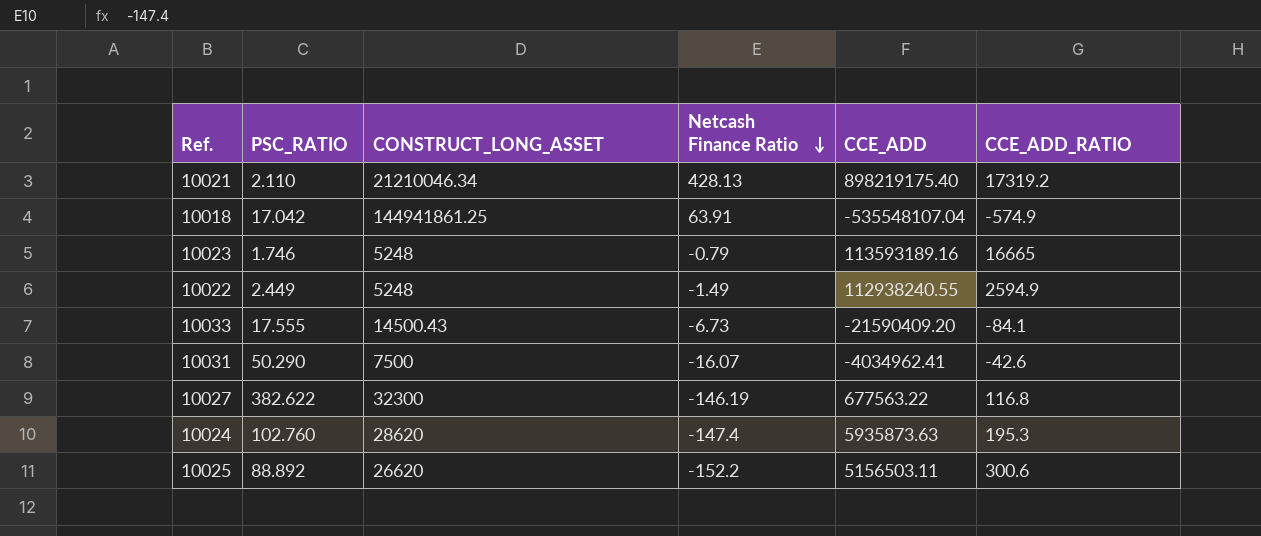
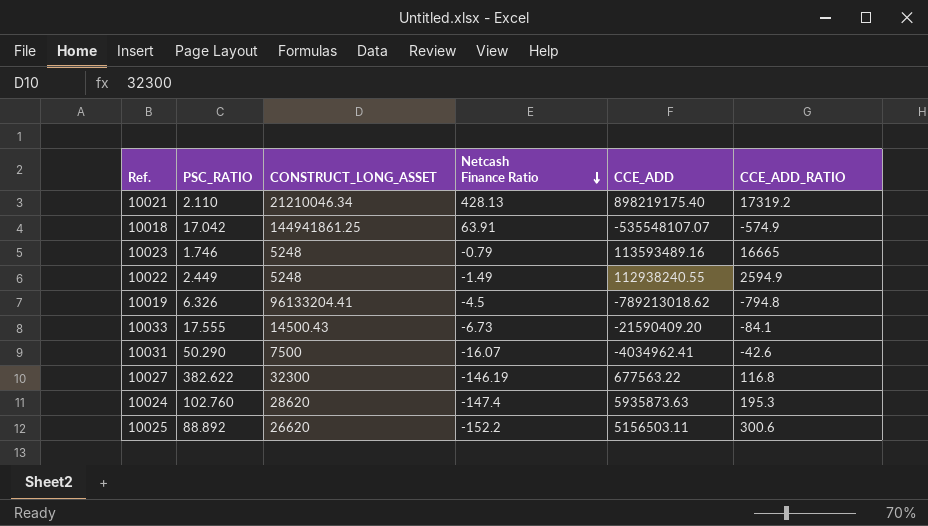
10018 | CCE_ADD: -535548107.04 -> -535548107.07
10023 | CCE_ADD: 113593189.16 -> 113593489.16
row 10019: none -> 6.326 | 96133204.41 | -4.5 | -789213018.62 | -794.8

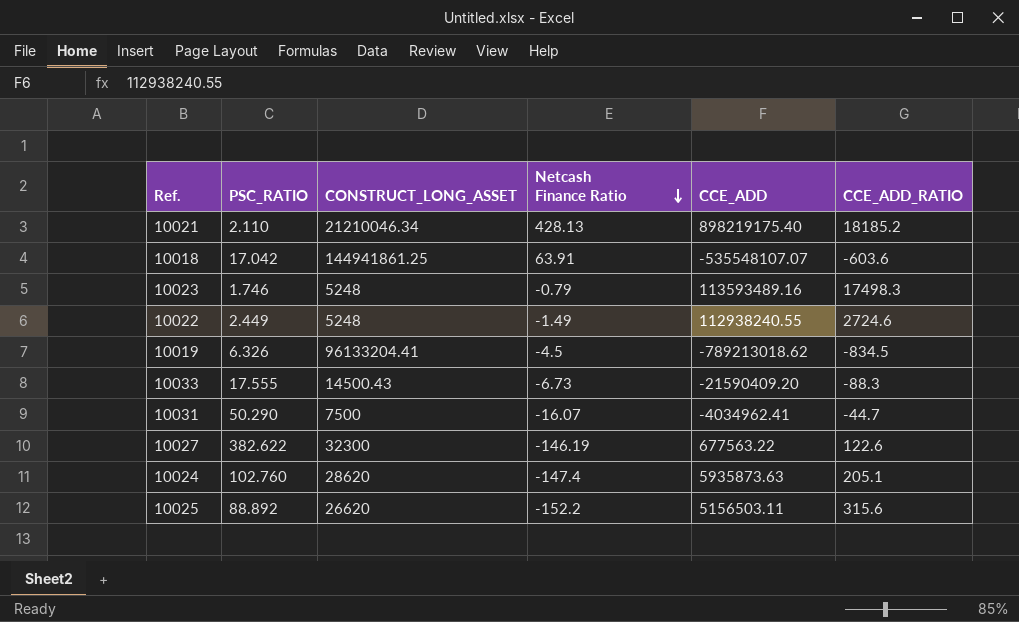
10021 | CCE_ADD_RATIO: 17319.2 -> 18185.2
10018 | CCE_ADD_RATIO: -574.9 -> -603.6
10023 | CCE_ADD_RATIO: 16665 -> 17498.3
10022 | CCE_ADD_RATIO: 2594.9 -> 2724.6
10019 | CCE_ADD_RATIO: -794.8 -> -834.5
10033 | CCE_ADD_RATIO: -84.1 -> -88.3
10031 | CCE_ADD_RATIO: -42.6 -> -44.7
10027 | CCE_ADD_RATIO: 116.8 -> 122.6
10024 | CCE_ADD_RATIO: 195.3 -> 205.1
10025 | CCE_ADD_RATIO: 300.6 -> 315.6

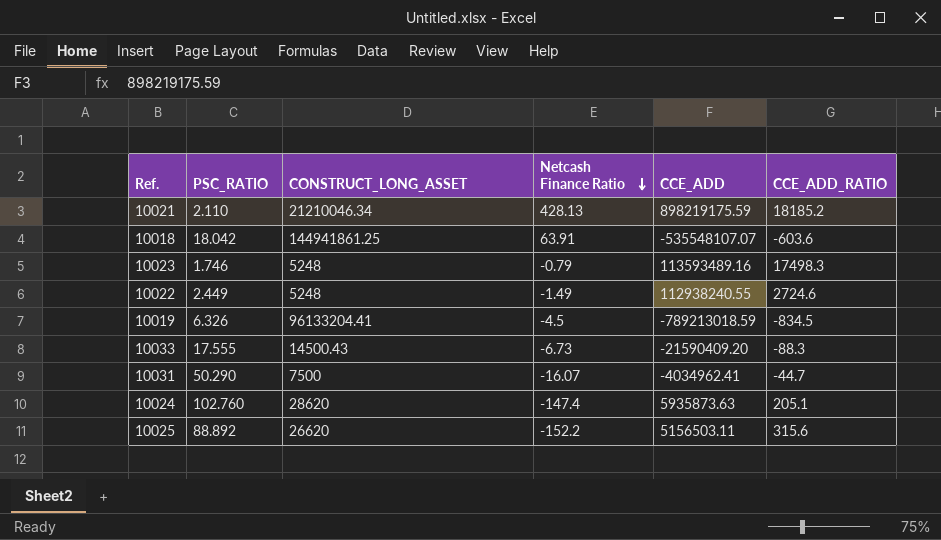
row 10027: 382.622 | 32300 | -146.19 | 677563.22 | 122.6 -> none
10021 | CCE_ADD: 898219175.40 -> 898219175.59
10018 | PSC_RATIO: 17.042 -> 18.042
10019 | CCE_ADD: -789213018.62 -> -789213018.59

